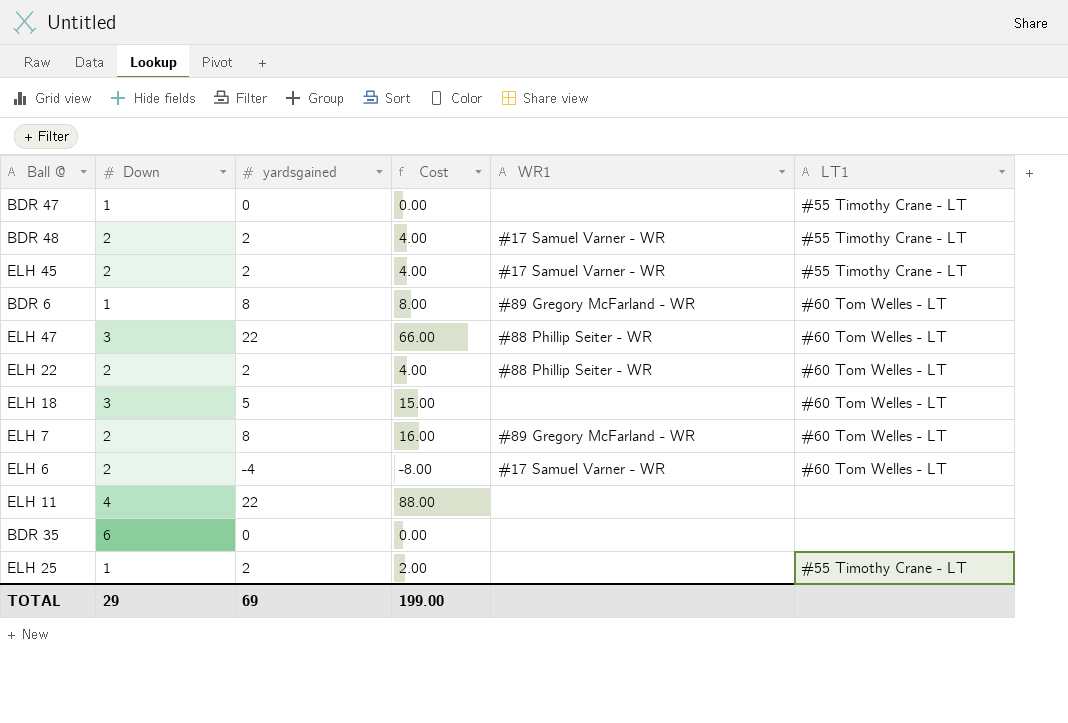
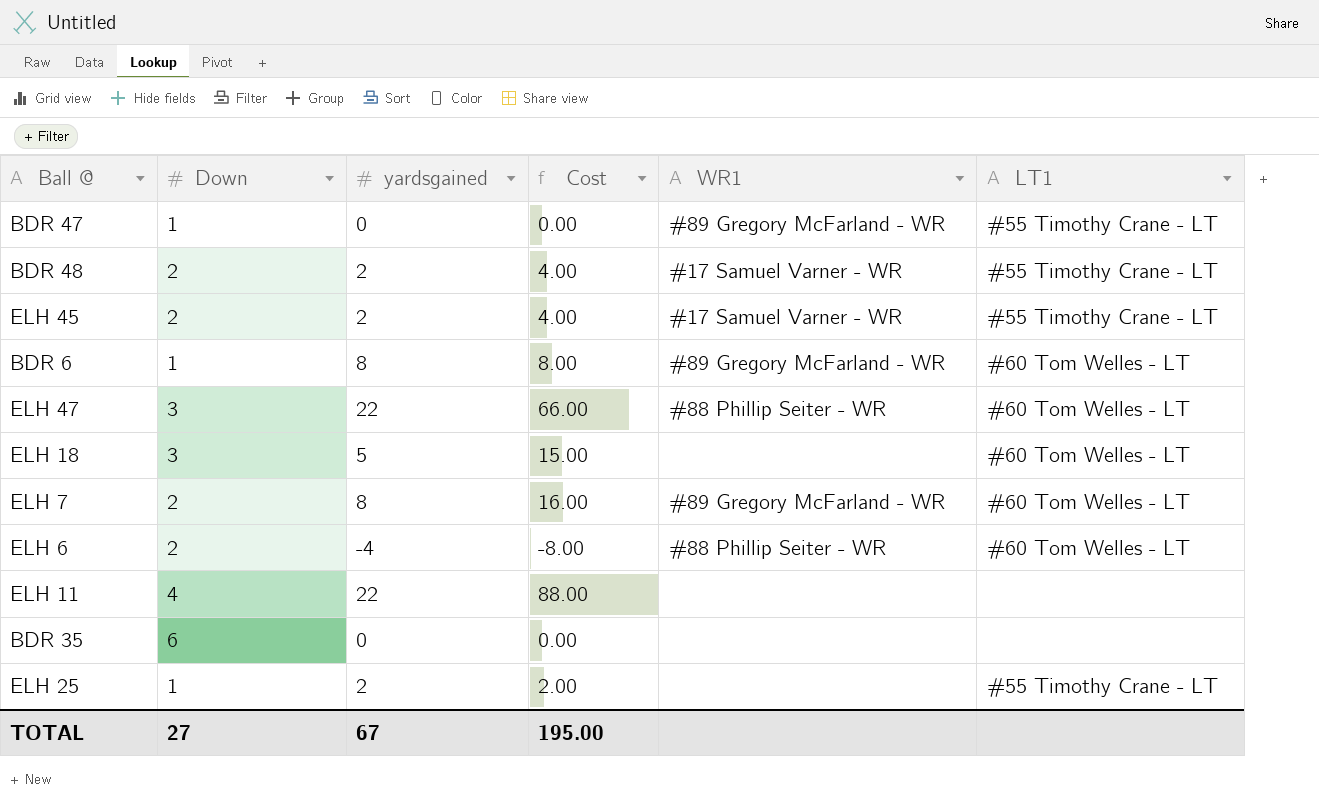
row ELH 22: 2 | 2 | 4.00 | #88 Phillip Seiter - WR | #60 Tom Welles - LT -> none
BDR 47 | WR1: none -> #89 Gregory McFarland - WR
ELH 6 | WR1: #17 Samuel Varner - WR -> #88 Phillip Seiter - WR
TOTAL | Down: 29 -> 27
TOTAL | yardsgained: 69 -> 67
TOTAL | Cost: 199.00 -> 195.00

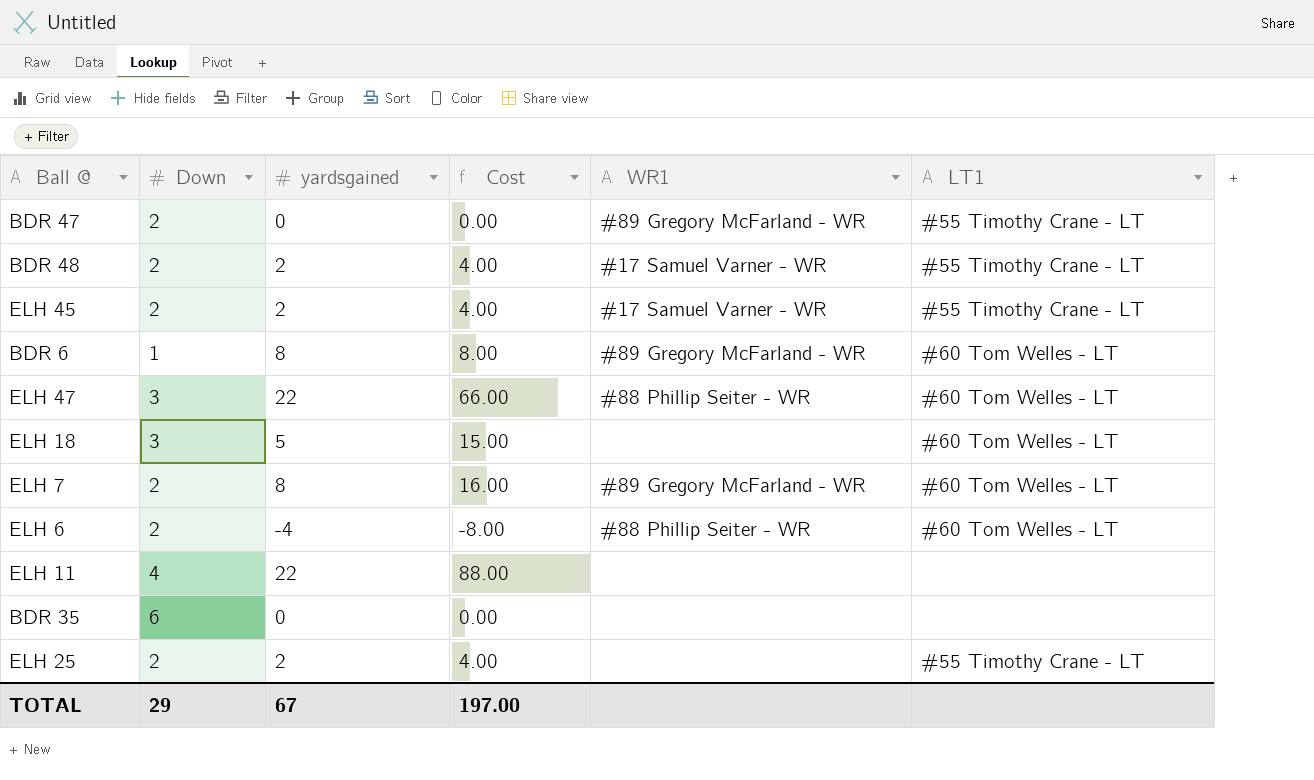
BDR 47 | Down: 1 -> 2
ELH 25 | Down: 1 -> 2
ELH 25 | Cost: 2.00 -> 4.00
TOTAL | Down: 27 -> 29
TOTAL | Cost: 195.00 -> 197.00

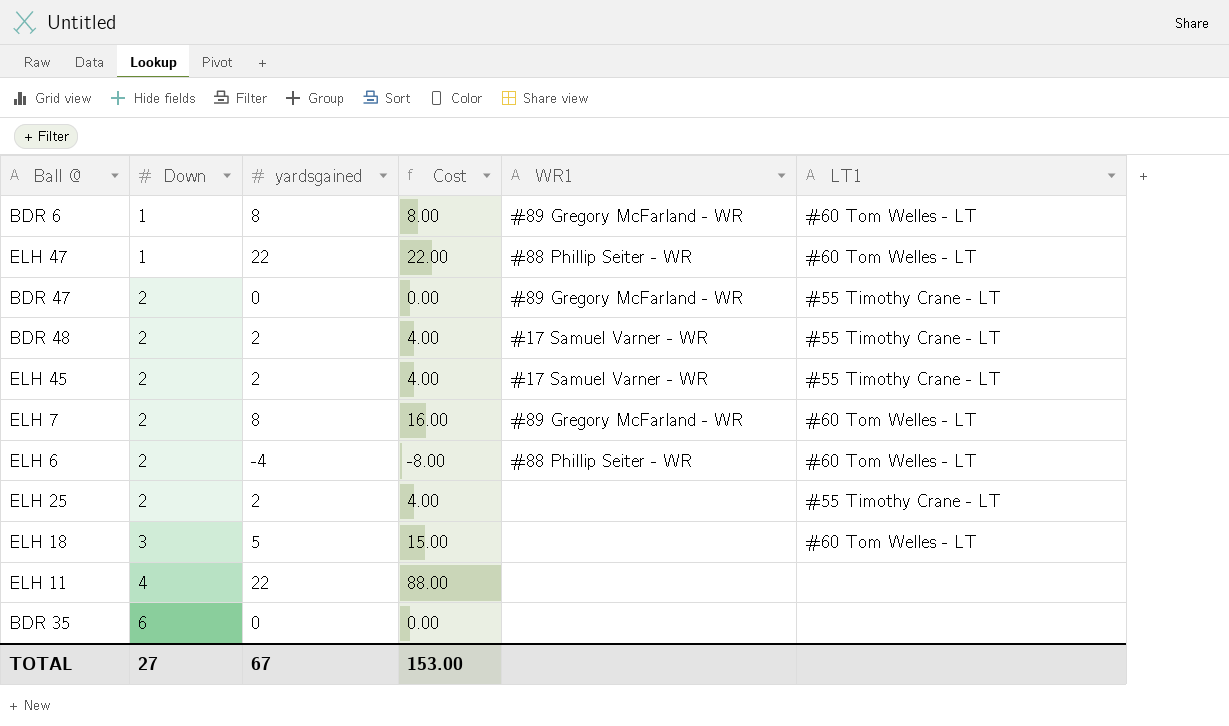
row order: none -> Down ascending
ELH 47 | Down: 3 -> 1
ELH 47 | Cost: 66.00 -> 22.00
TOTAL | Down: 29 -> 27
TOTAL | Cost: 197.00 -> 153.00

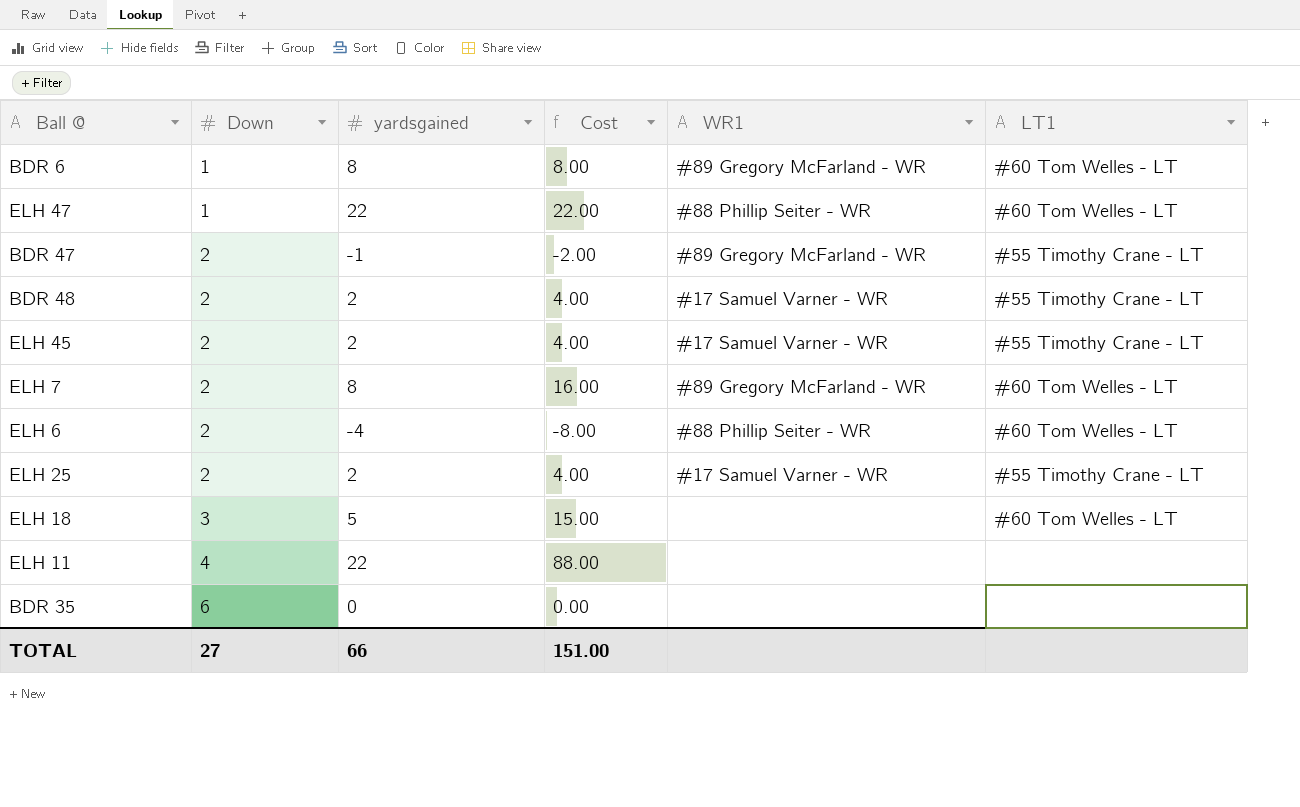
BDR 47 | yardsgained: 0 -> -1
BDR 47 | Cost: 0.00 -> -2.00
ELH 25 | WR1: none -> #17 Samuel Varner - WR
TOTAL | yardsgained: 67 -> 66
TOTAL | Cost: 153.00 -> 151.00

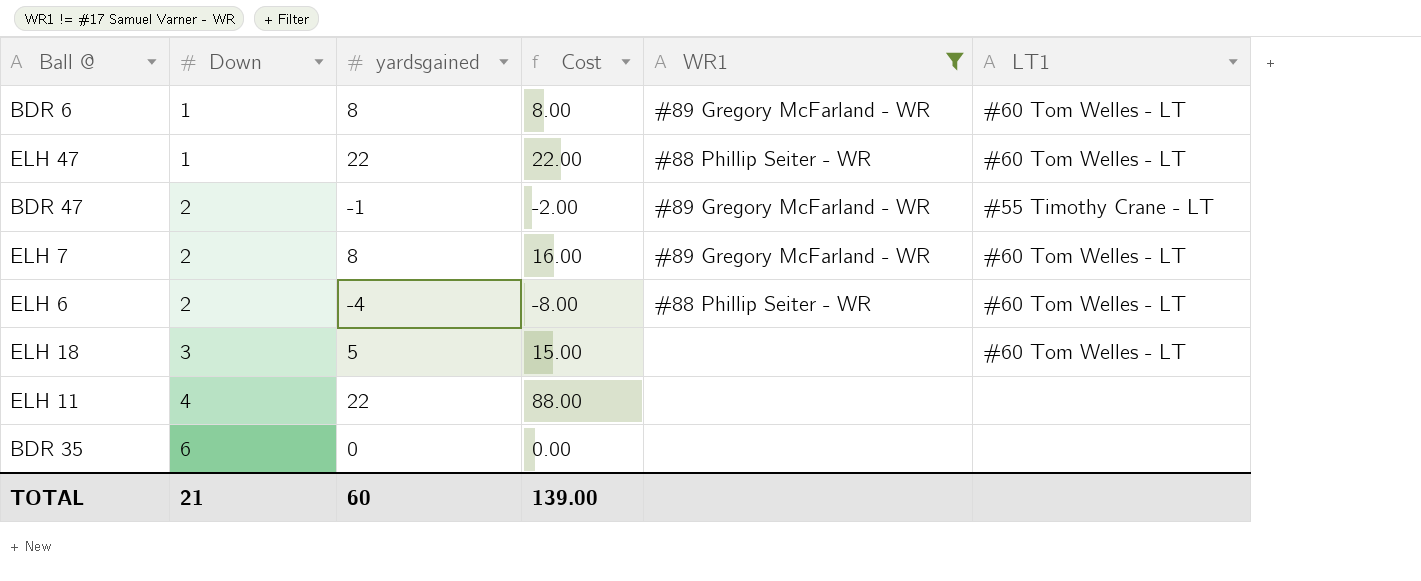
filter: none -> WR1 != #17 Samuel Varner - WR
TOTAL | Down: 27 -> 21
TOTAL | yardsgained: 66 -> 60
TOTAL | Cost: 151.00 -> 139.00

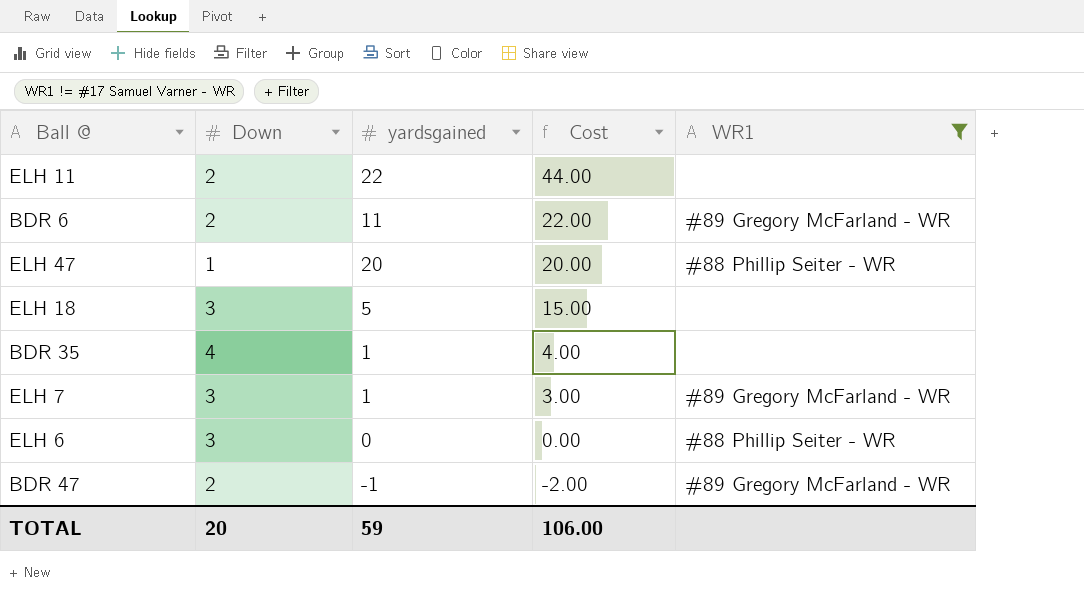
row order: Down ascending -> Cost descending
column LT1 | position: 6 -> none
ELH 11 | Down: 4 -> 2
ELH 11 | Cost: 88.00 -> 44.00
BDR 6 | Down: 1 -> 2
BDR 6 | yardsgained: 8 -> 11
BDR 6 | Cost: 8.00 -> 22.00
ELH 47 | yardsgained: 22 -> 20
ELH 47 | Cost: 22.00 -> 20.00
BDR 35 | Down: 6 -> 4
BDR 35 | yardsgained: 0 -> 1
BDR 35 | Cost: 0.00 -> 4.00
ELH 7 | Down: 2 -> 3
ELH 7 | yardsgained: 8 -> 1
ELH 7 | Cost: 16.00 -> 3.00
ELH 6 | Down: 2 -> 3
ELH 6 | yardsgained: -4 -> 0
ELH 6 | Cost: -8.00 -> 0.00
TOTAL | Down: 21 -> 20
TOTAL | yardsgained: 60 -> 59
TOTAL | Cost: 139.00 -> 106.00

